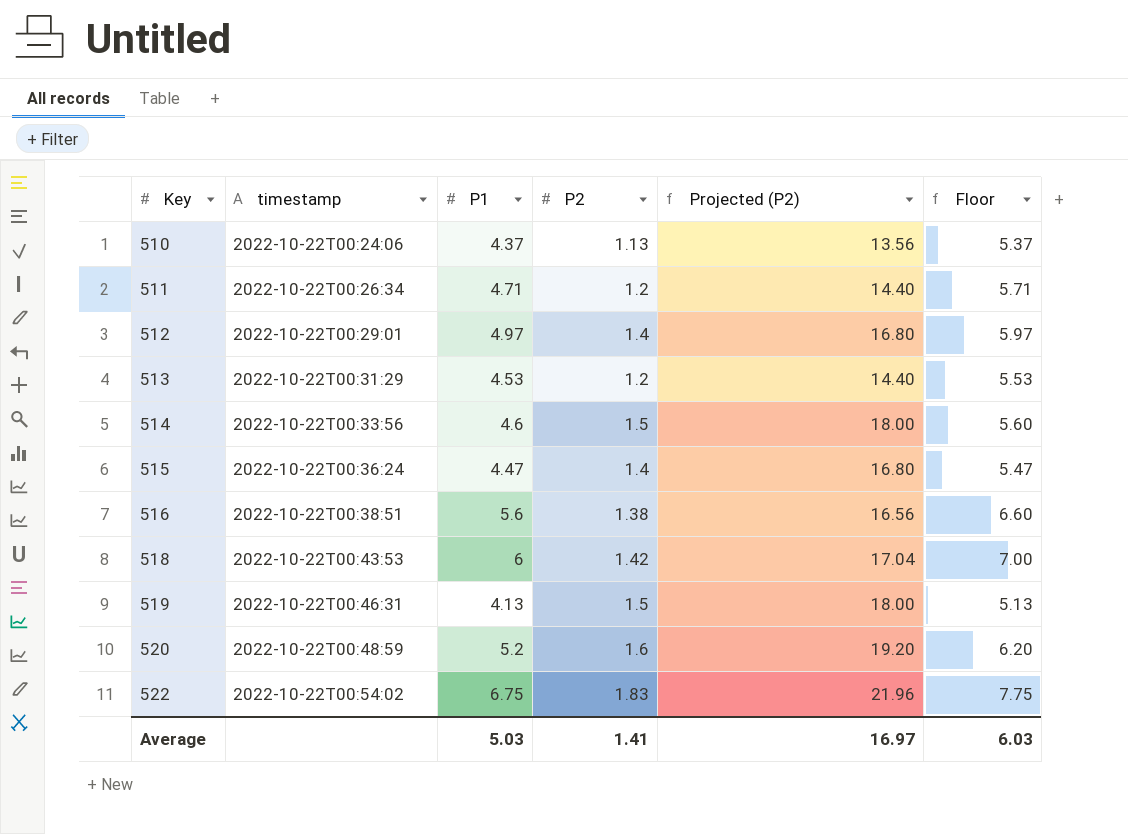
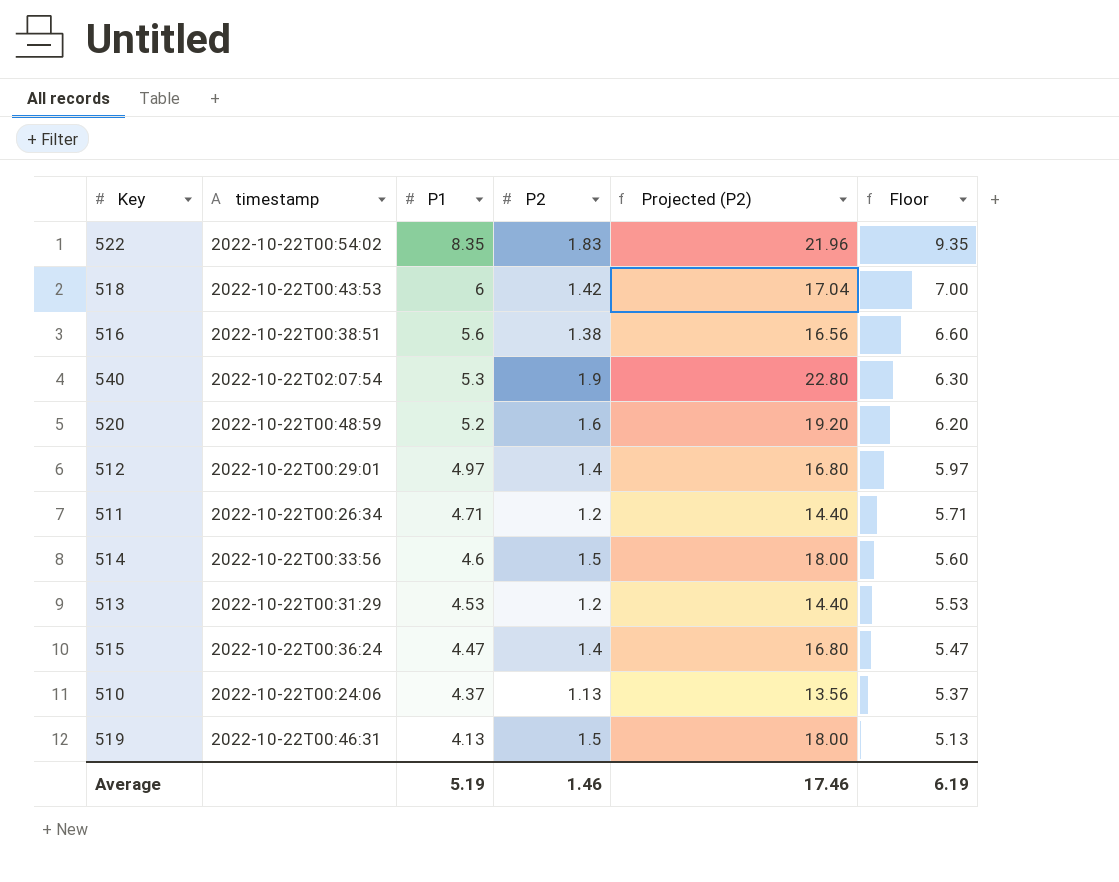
row order: Key ascending -> P1 descending
522 | P1: 6.75 -> 8.35
522 | Floor: 7.75 -> 9.35
row 540: none -> 2022-10-22T02:07:54 | 5.3 | 1.9 | 22.80 | 6.30
Average | P1: 5.03 -> 5.19
Average | P2: 1.41 -> 1.46
Average | Projected (P2): 16.97 -> 17.46
Average | Floor: 6.03 -> 6.19

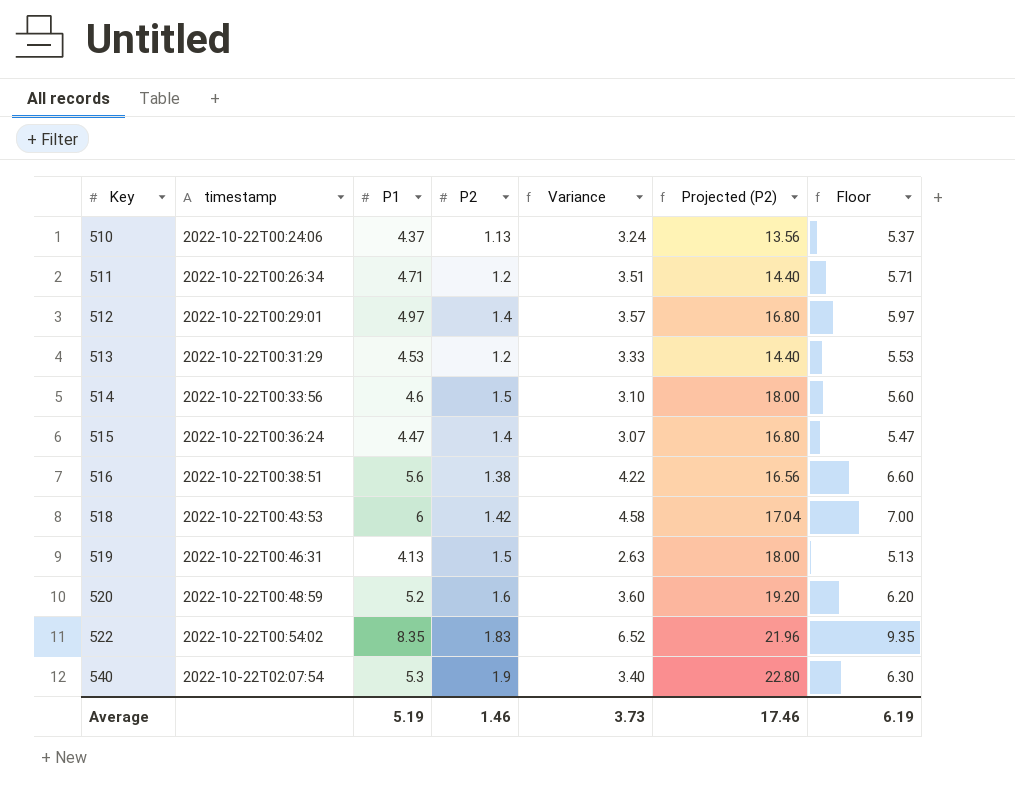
row order: P1 descending -> Key ascending
column Variance | formula: none -> [P1] - [P2]

